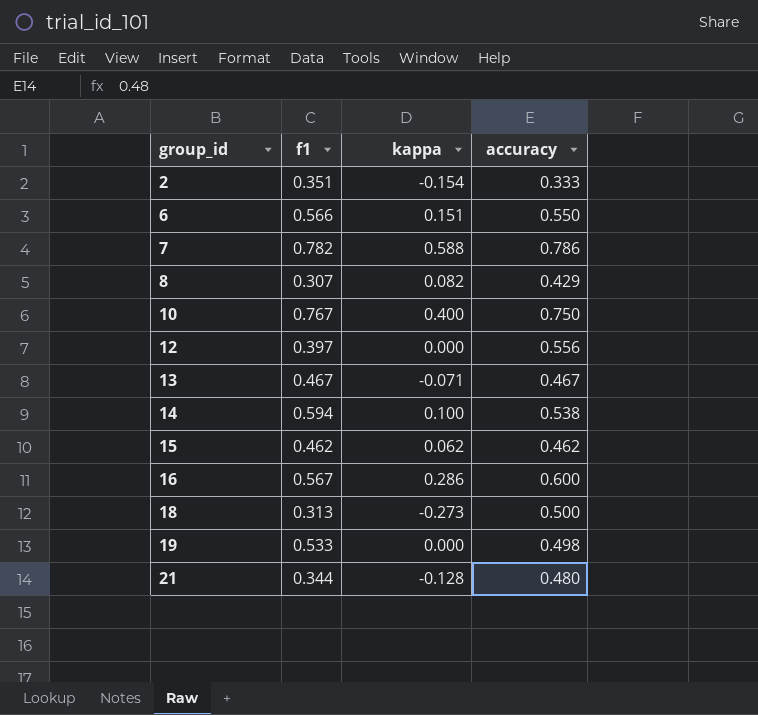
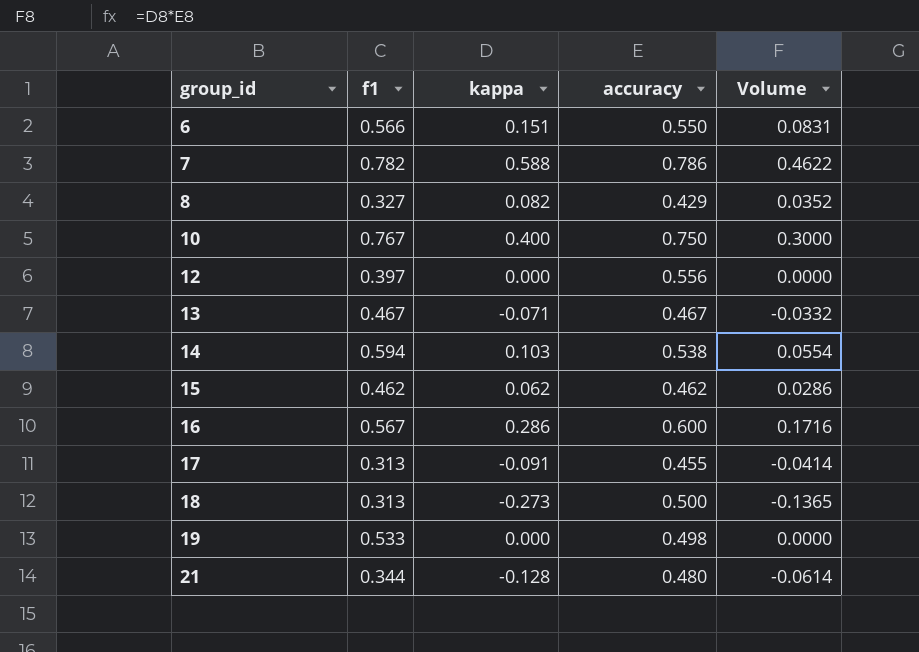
column Volume | formula: none -> [kappa] * [accuracy]
row 2: 0.351 | -0.154 | 0.333 -> none
8 | f1: 0.307 -> 0.327
14 | kappa: 0.100 -> 0.103
row 17: none -> 0.313 | -0.091 | 0.455 | -0.0414

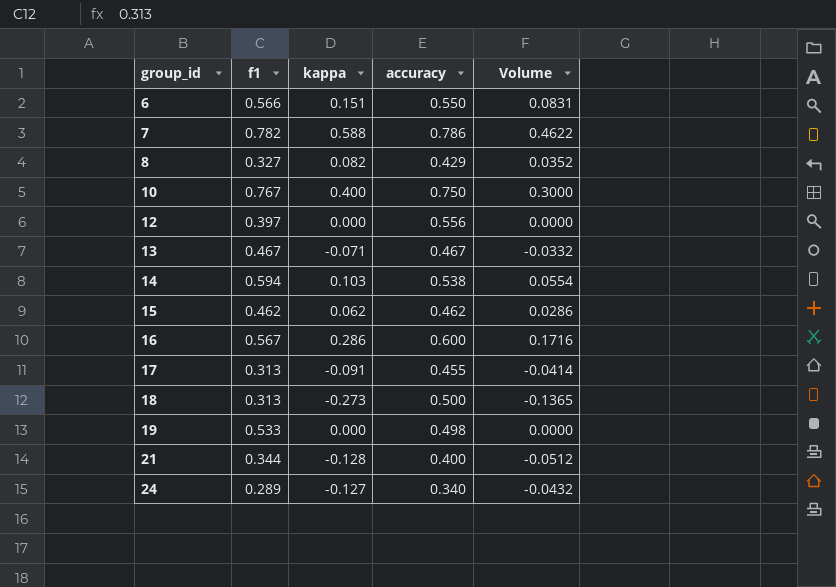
21 | accuracy: 0.480 -> 0.400
21 | Volume: -0.0614 -> -0.0512
row 24: none -> 0.289 | -0.127 | 0.340 | -0.0432

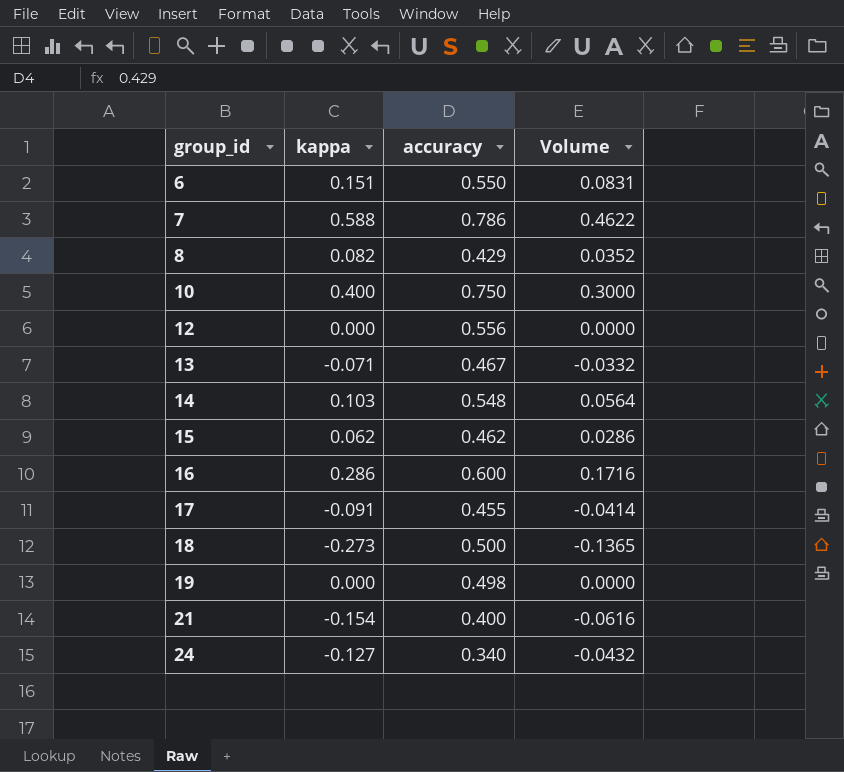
column f1 | position: 2 -> none
14 | accuracy: 0.538 -> 0.548
14 | Volume: 0.0554 -> 0.0564
21 | kappa: -0.128 -> -0.154
21 | Volume: -0.0512 -> -0.0616

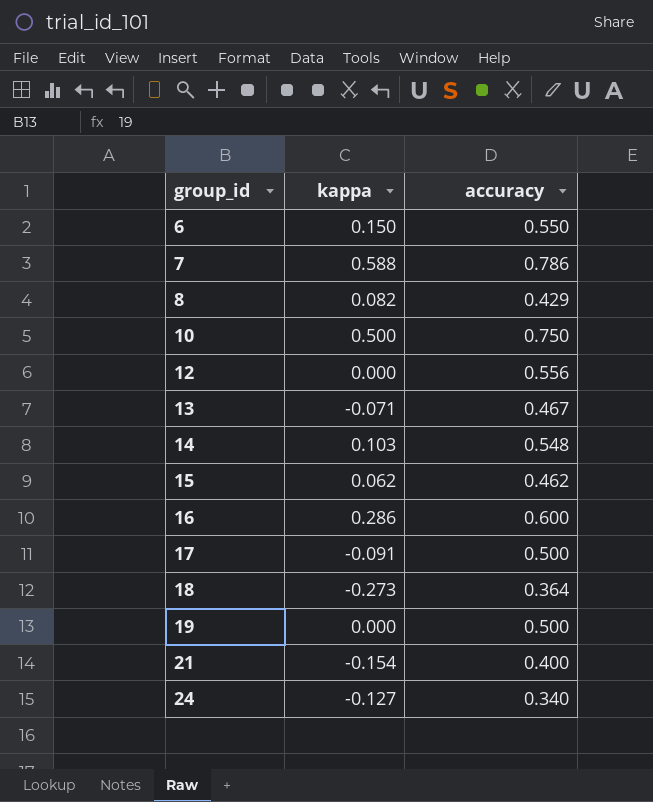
column Volume | formula: [kappa] * [accuracy] -> none
6 | kappa: 0.151 -> 0.150
10 | kappa: 0.400 -> 0.500
17 | accuracy: 0.455 -> 0.500
18 | accuracy: 0.500 -> 0.364
19 | accuracy: 0.498 -> 0.500

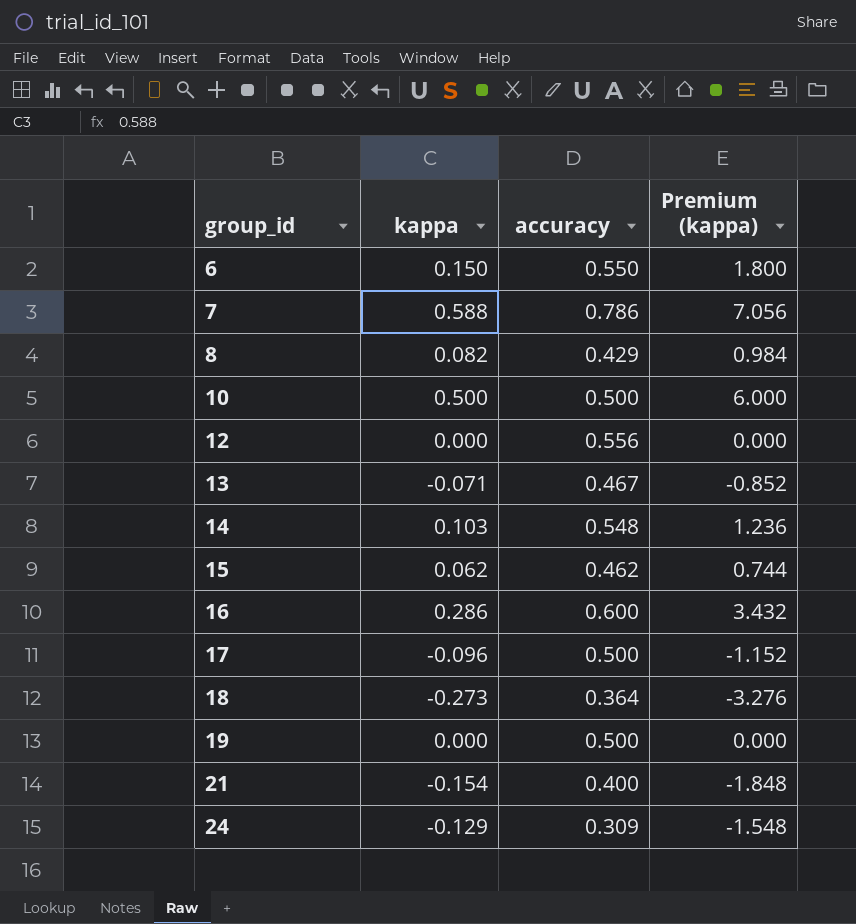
column Premium (kappa) | formula: none -> [kappa] * 12
10 | accuracy: 0.750 -> 0.500
17 | kappa: -0.091 -> -0.096
24 | kappa: -0.127 -> -0.129
24 | accuracy: 0.340 -> 0.309

